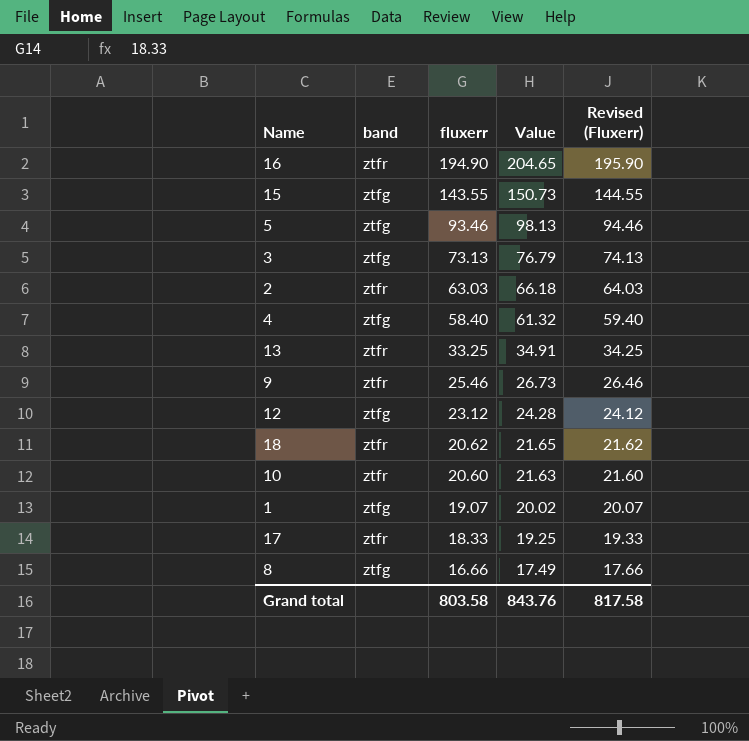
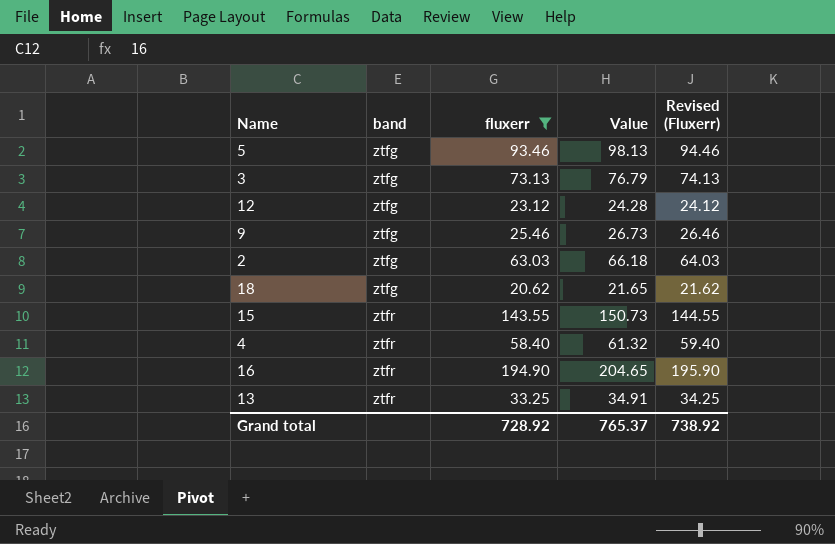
filter: none -> fluxerr >= 20.62
row order: fluxerr descending -> band ascending
9 | band: ztfr -> ztfg
2 | band: ztfr -> ztfg
18 | band: ztfr -> ztfg
15 | band: ztfg -> ztfr
4 | band: ztfg -> ztfr
Grand total | fluxerr: 803.58 -> 728.92
Grand total | Value: 843.76 -> 765.37
Grand total | Revised (Fluxerr): 817.58 -> 738.92

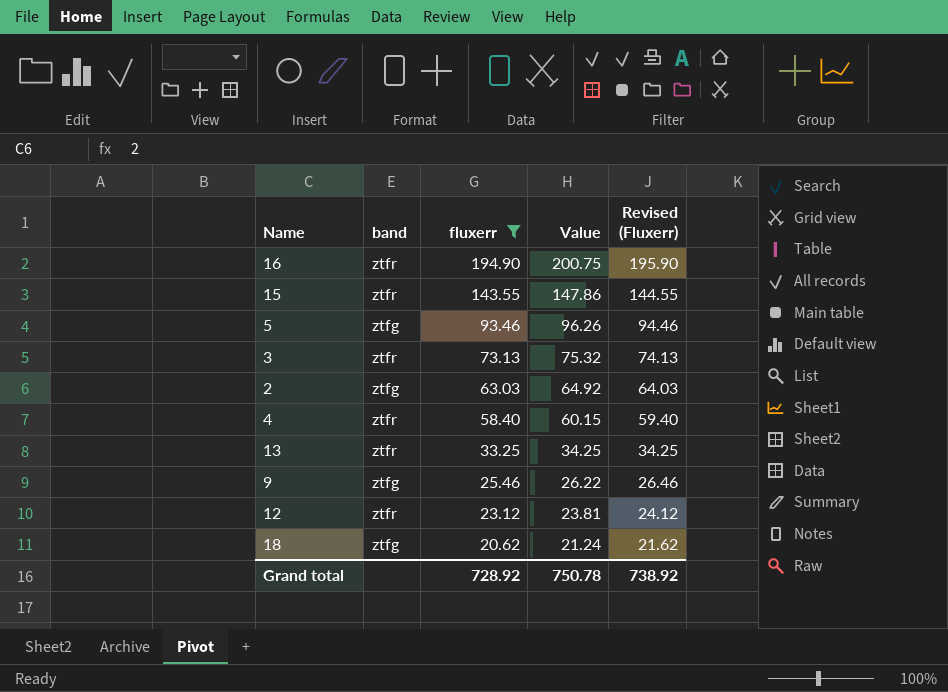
row order: band ascending -> fluxerr descending
column Value | formula: [fluxerr] * 1.05 -> [fluxerr] * 1.03
3 | band: ztfg -> ztfr
12 | band: ztfg -> ztfr
Grand total | Value: 765.37 -> 750.78

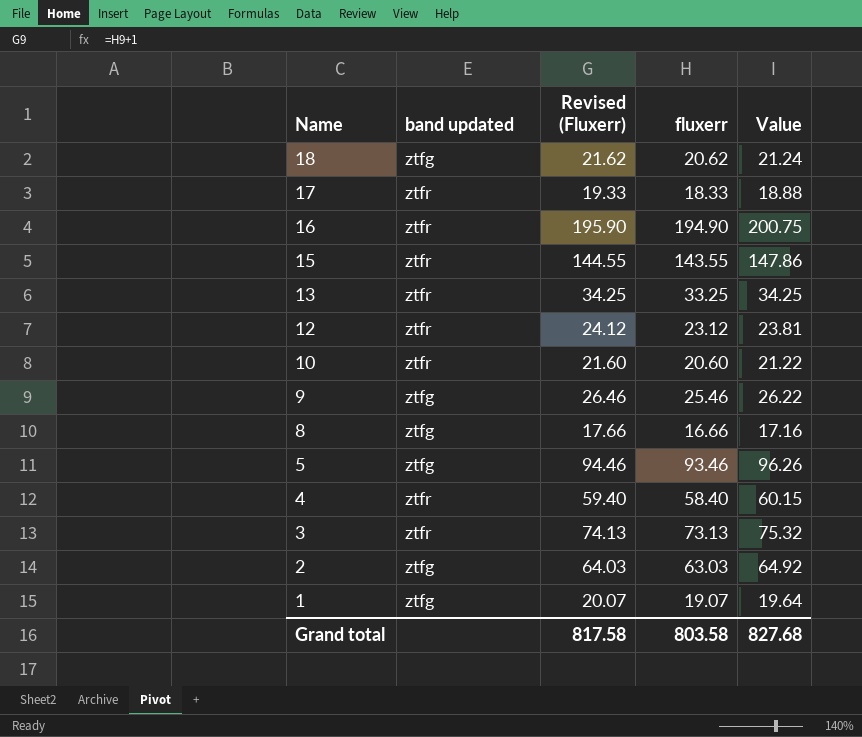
filter: fluxerr >= 20.62 -> none
row order: fluxerr descending -> Name descending
column name: band -> band updated
column Revised (Fluxerr) | position: 5 -> 3
Grand total | Revised (Fluxerr): 738.92 -> 817.58
Grand total | fluxerr: 728.92 -> 803.58
Grand total | Value: 750.78 -> 827.68

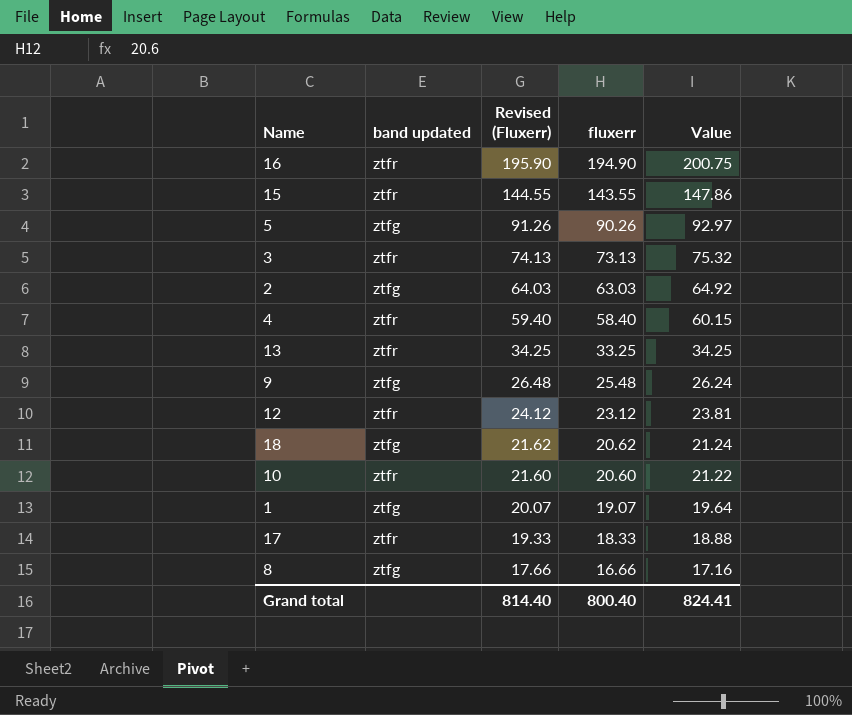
row order: Name descending -> Revised (Fluxerr) descending
5 | Revised (Fluxerr): 94.46 -> 91.26
5 | fluxerr: 93.46 -> 90.26
5 | Value: 96.26 -> 92.97
9 | Revised (Fluxerr): 26.46 -> 26.48
9 | fluxerr: 25.46 -> 25.48
9 | Value: 26.22 -> 26.24
Grand total | Revised (Fluxerr): 817.58 -> 814.40
Grand total | fluxerr: 803.58 -> 800.40
Grand total | Value: 827.68 -> 824.41

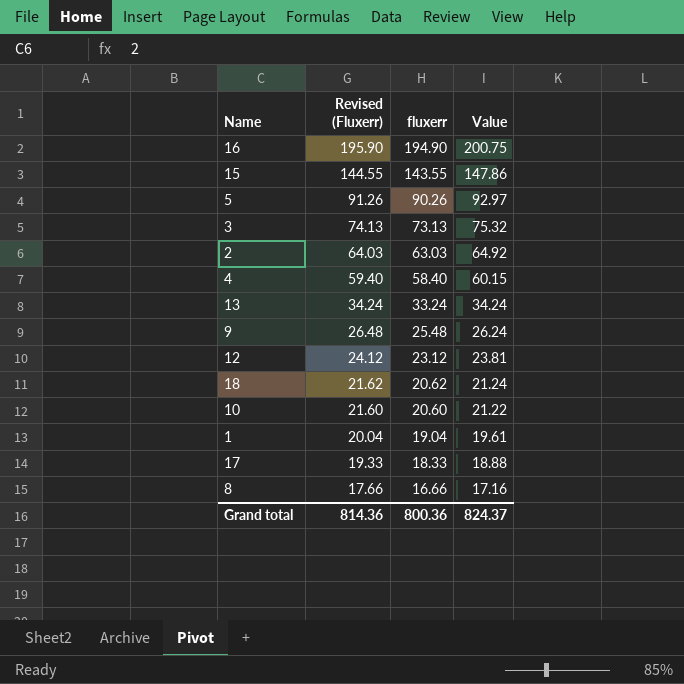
column band updated | position: 2 -> none
13 | Revised (Fluxerr): 34.25 -> 34.24
13 | fluxerr: 33.25 -> 33.24
13 | Value: 34.25 -> 34.24
1 | Revised (Fluxerr): 20.07 -> 20.04
1 | fluxerr: 19.07 -> 19.04
1 | Value: 19.64 -> 19.61
Grand total | Revised (Fluxerr): 814.40 -> 814.36
Grand total | fluxerr: 800.40 -> 800.36
Grand total | Value: 824.41 -> 824.37

